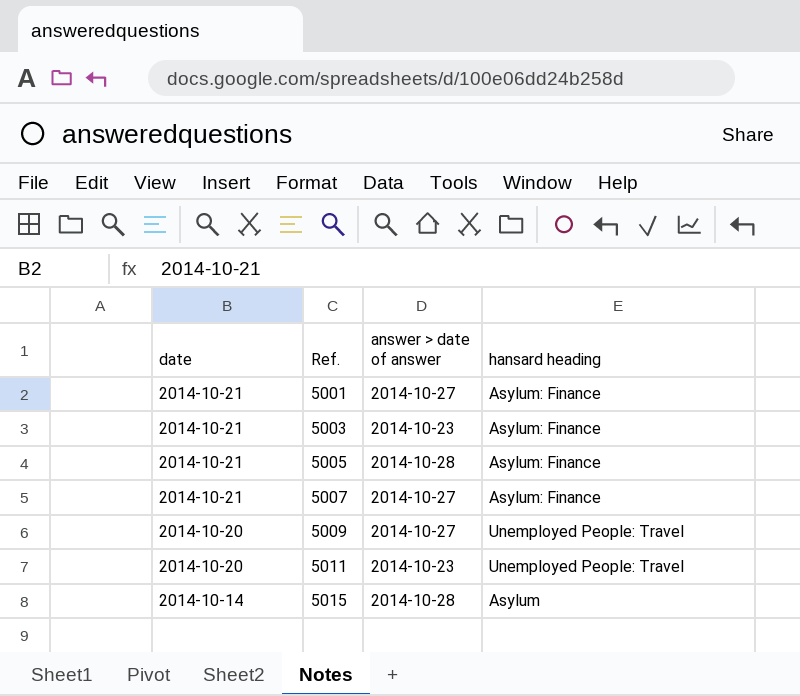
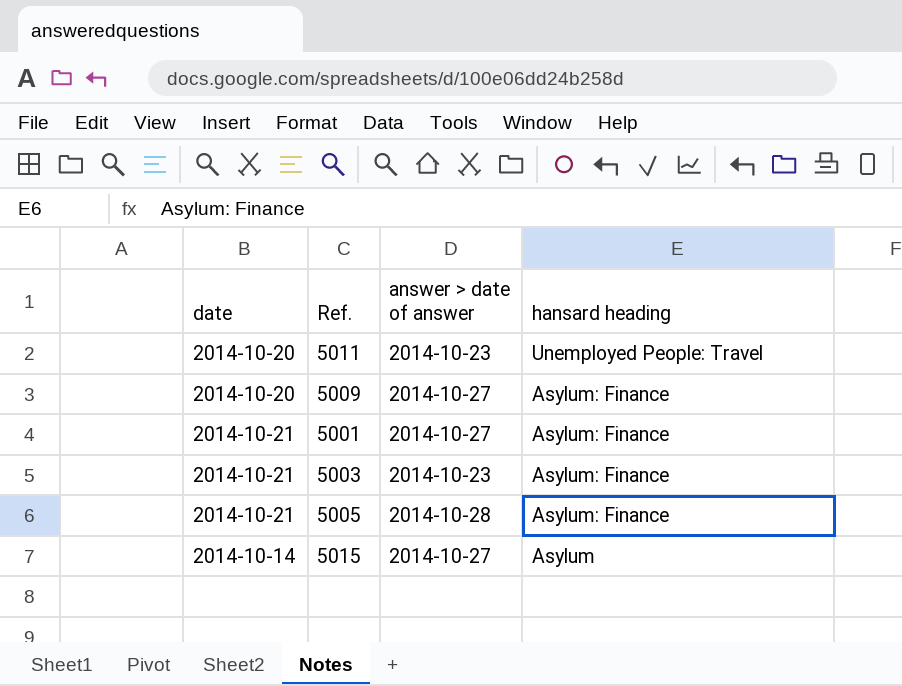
row order: date descending -> hansard heading descending
row 5007: 2014-10-21 | 2014-10-27 | Asylum: Finance -> none
5009 | hansard heading: Unemployed People: Travel -> Asylum: Finance
5015 | answer > date of answer: 2014-10-28 -> 2014-10-27

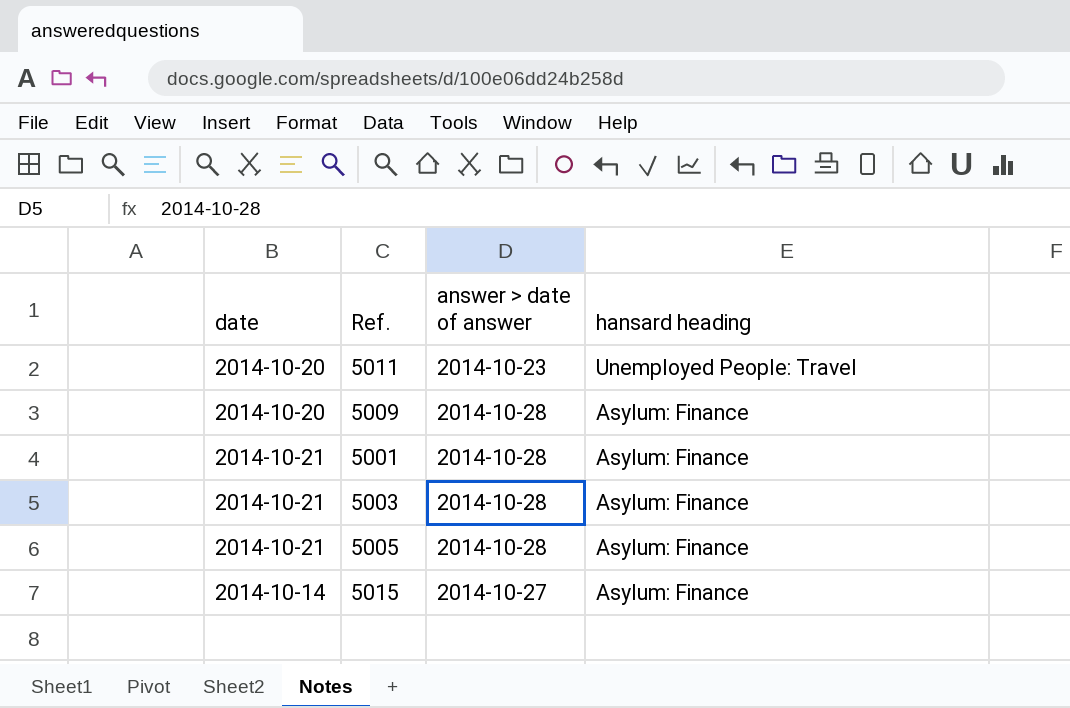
5009 | answer > date of answer: 2014-10-27 -> 2014-10-28
5001 | answer > date of answer: 2014-10-27 -> 2014-10-28
5003 | answer > date of answer: 2014-10-23 -> 2014-10-28
5015 | hansard heading: Asylum -> Asylum: Finance

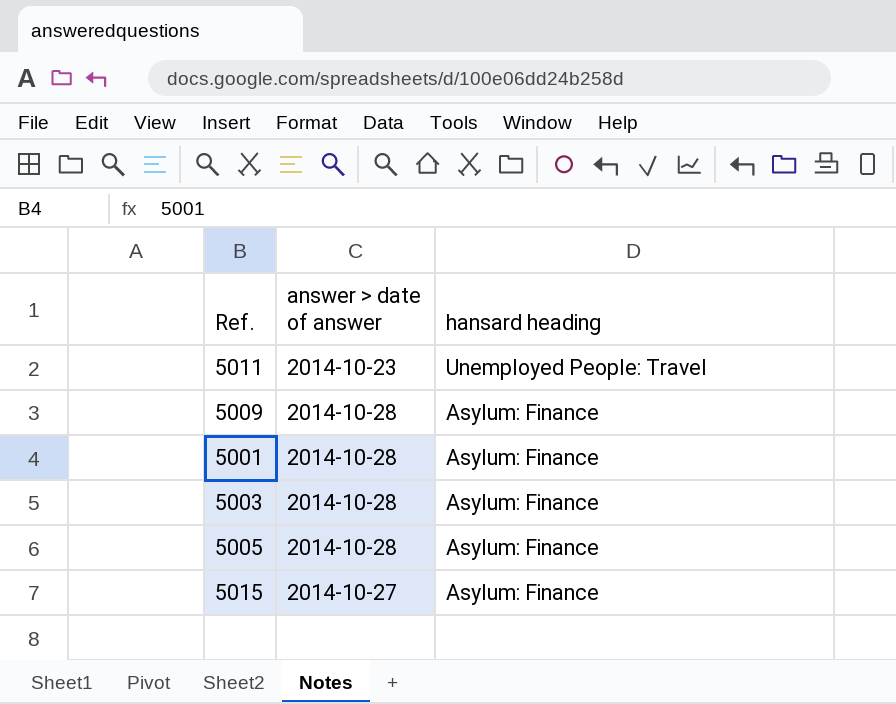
column date | position: 1 -> none

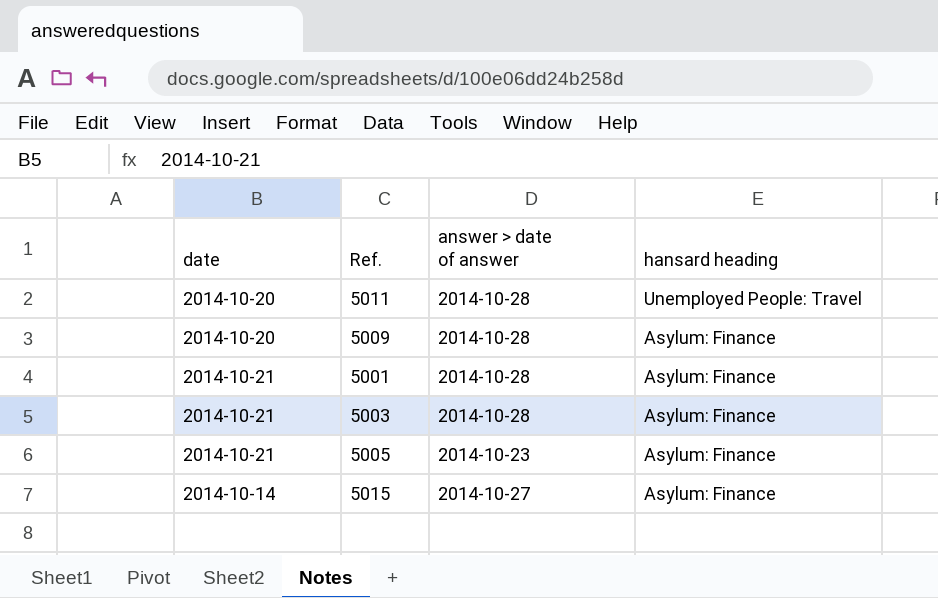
column date | position: none -> 1
5011 | answer > date of answer: 2014-10-23 -> 2014-10-28
5005 | answer > date of answer: 2014-10-28 -> 2014-10-23

